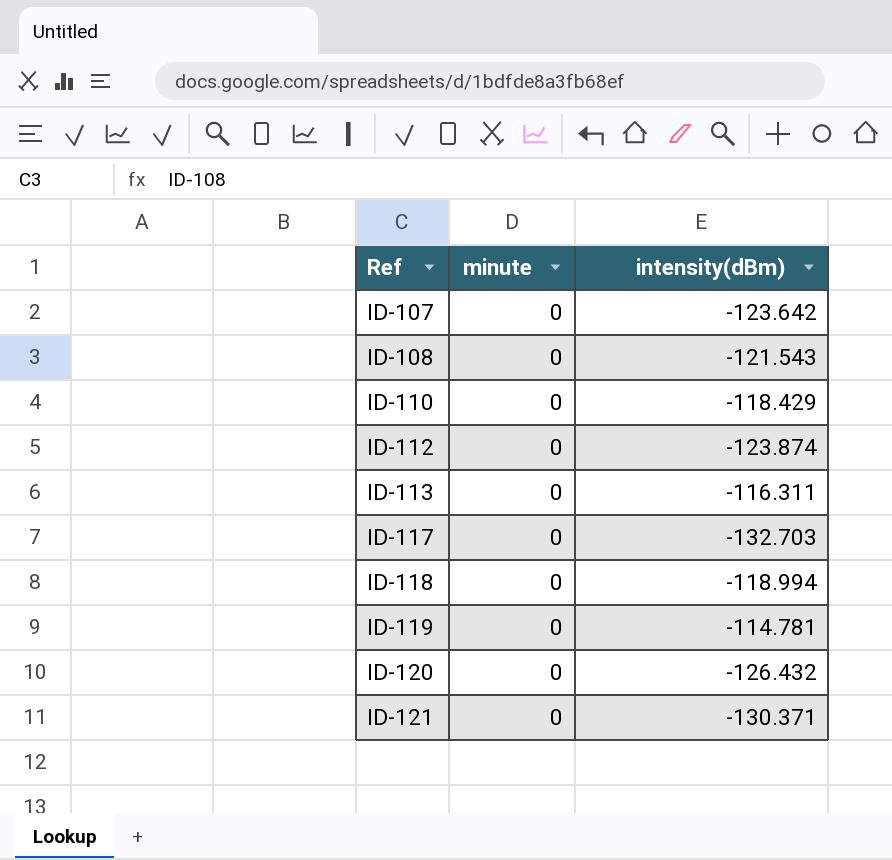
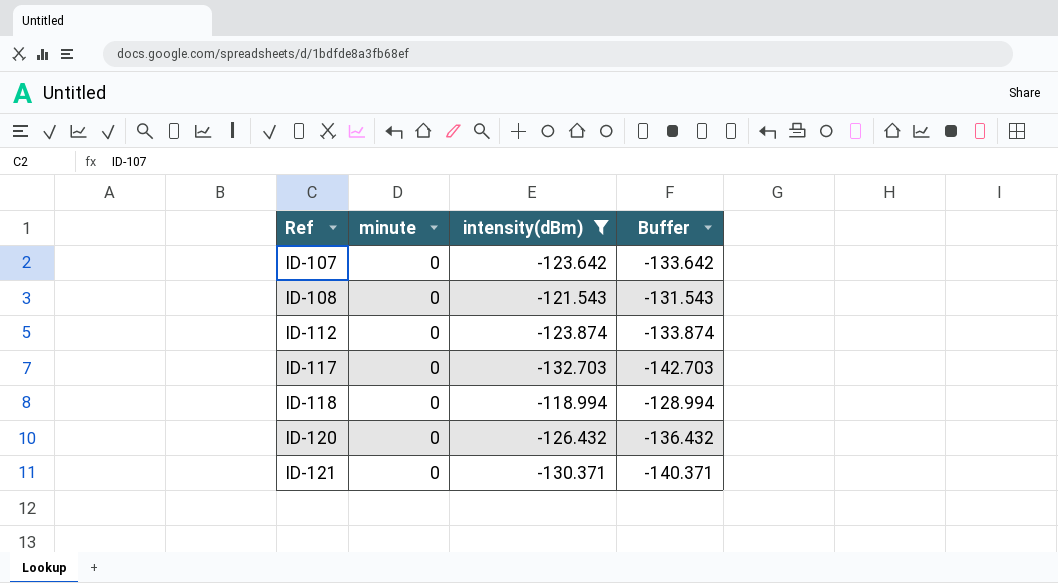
filter: none -> intensity(dBm) <= -118.994
column Buffer | formula: none -> [intensity(dBm)] - 10

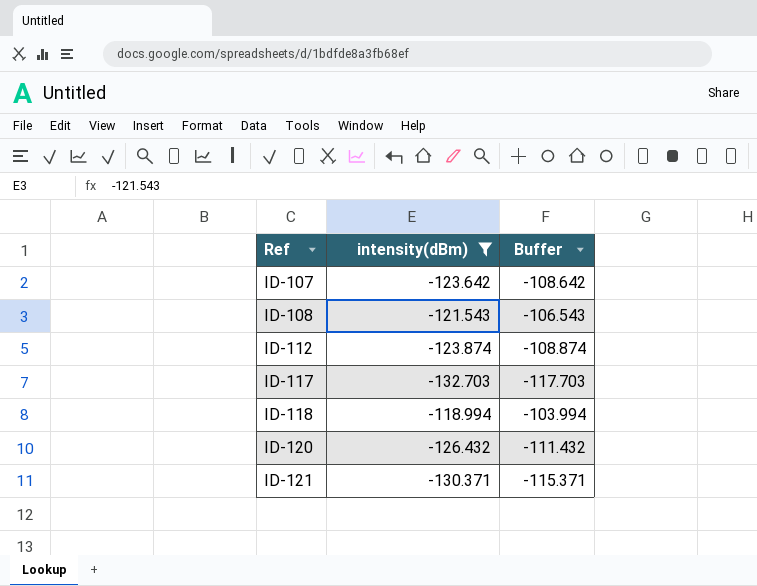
column minute | position: 2 -> none
column Buffer | formula: [intensity(dBm)] - 10 -> [intensity(dBm)] + 15

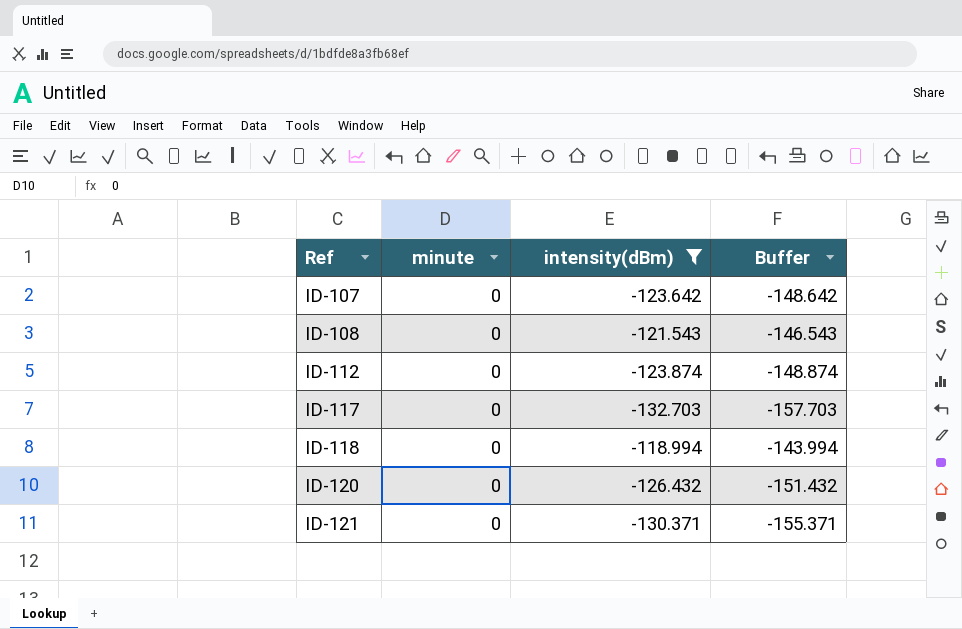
column minute | position: none -> 2
column Buffer | formula: [intensity(dBm)] + 15 -> [intensity(dBm)] - 25

